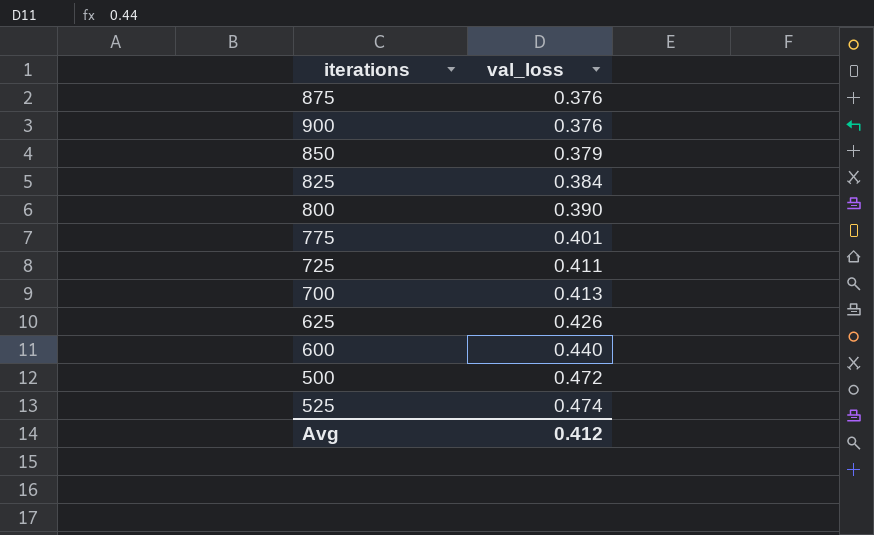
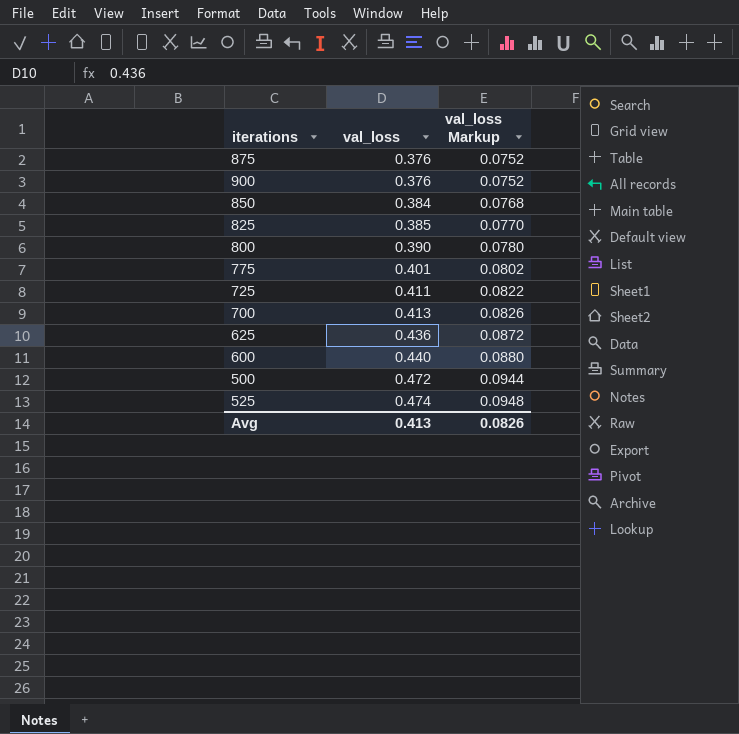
column val_loss Markup | formula: none -> [val_loss] * 0.2
850 | val_loss: 0.379 -> 0.384
825 | val_loss: 0.384 -> 0.385
625 | val_loss: 0.426 -> 0.436
Avg | val_loss: 0.412 -> 0.413

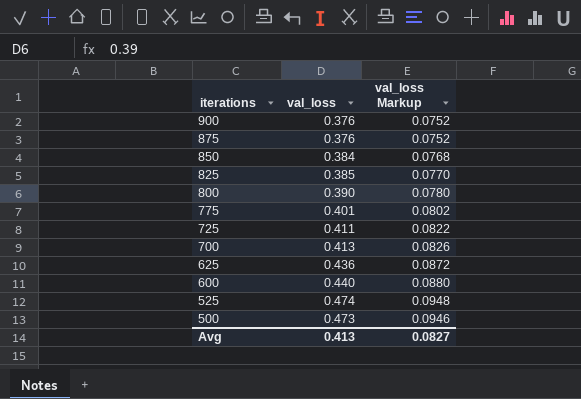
row order: val_loss ascending -> iterations descending
500 | val_loss: 0.472 -> 0.473
500 | val_loss Markup: 0.0944 -> 0.0946
Avg | val_loss Markup: 0.0826 -> 0.0827

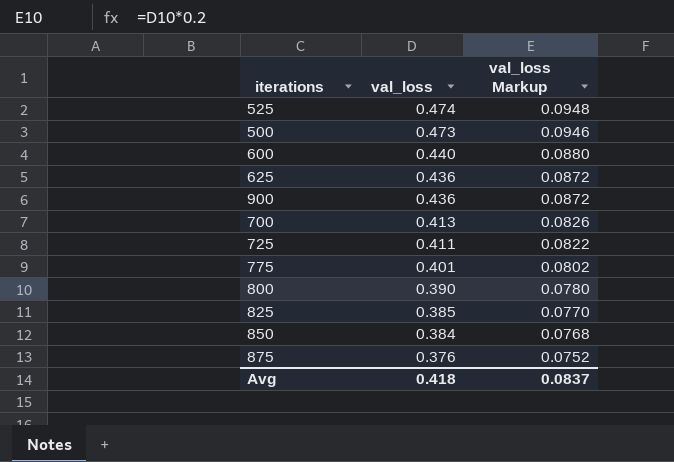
row order: iterations descending -> val_loss descending
900 | val_loss: 0.376 -> 0.436
900 | val_loss Markup: 0.0752 -> 0.0872
Avg | val_loss: 0.413 -> 0.418
Avg | val_loss Markup: 0.0827 -> 0.0837

